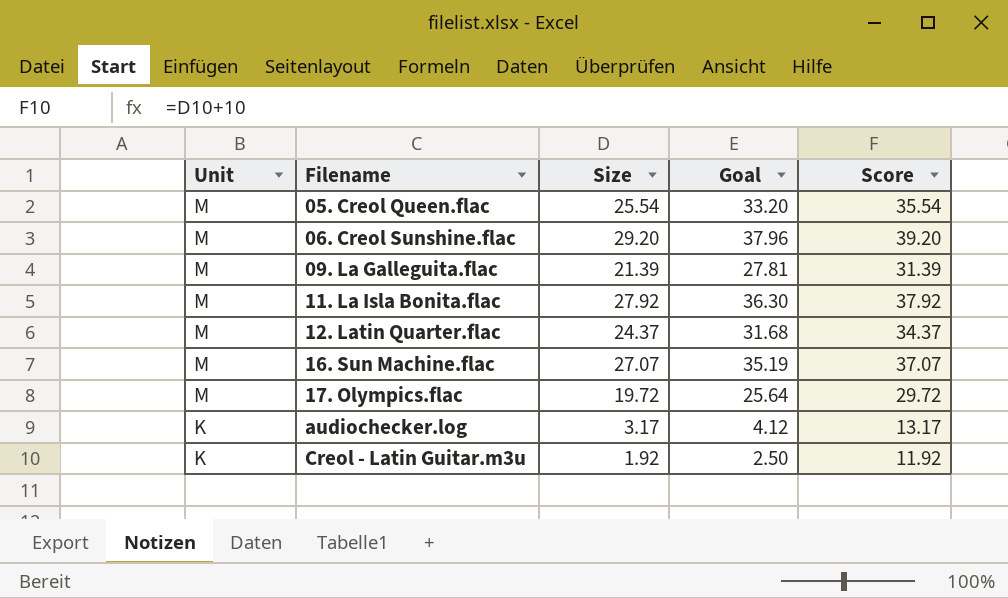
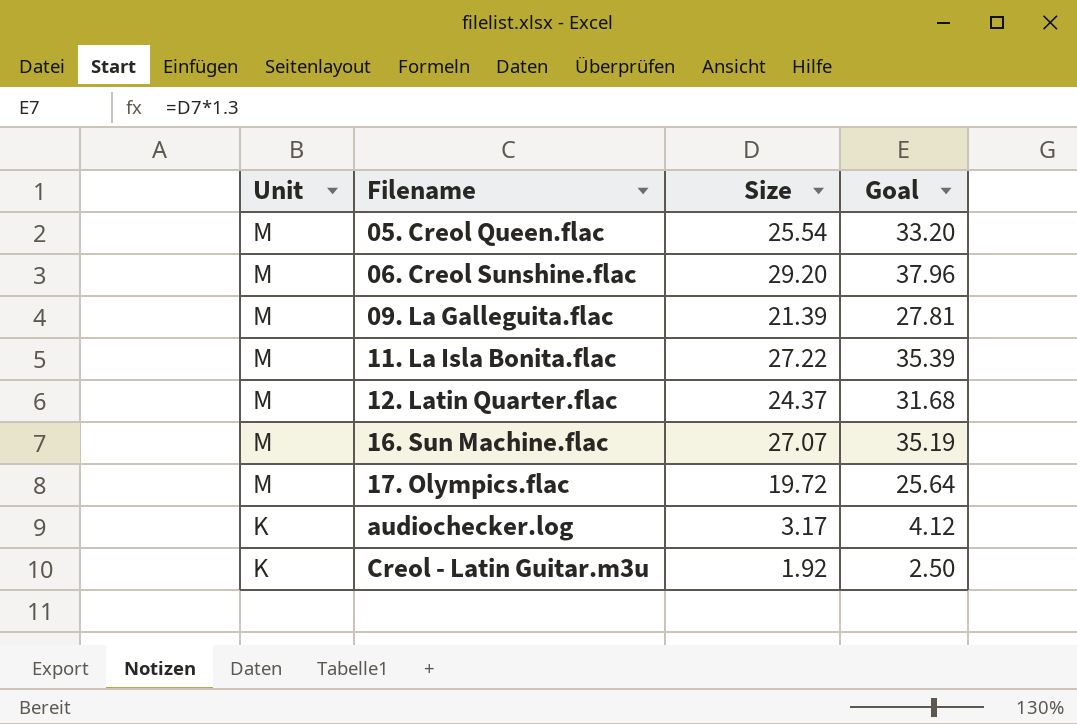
column Score | formula: [Size] + 10 -> none
11. La Isla Bonita.flac | Size: 27.92 -> 27.22
11. La Isla Bonita.flac | Goal: 36.30 -> 35.39

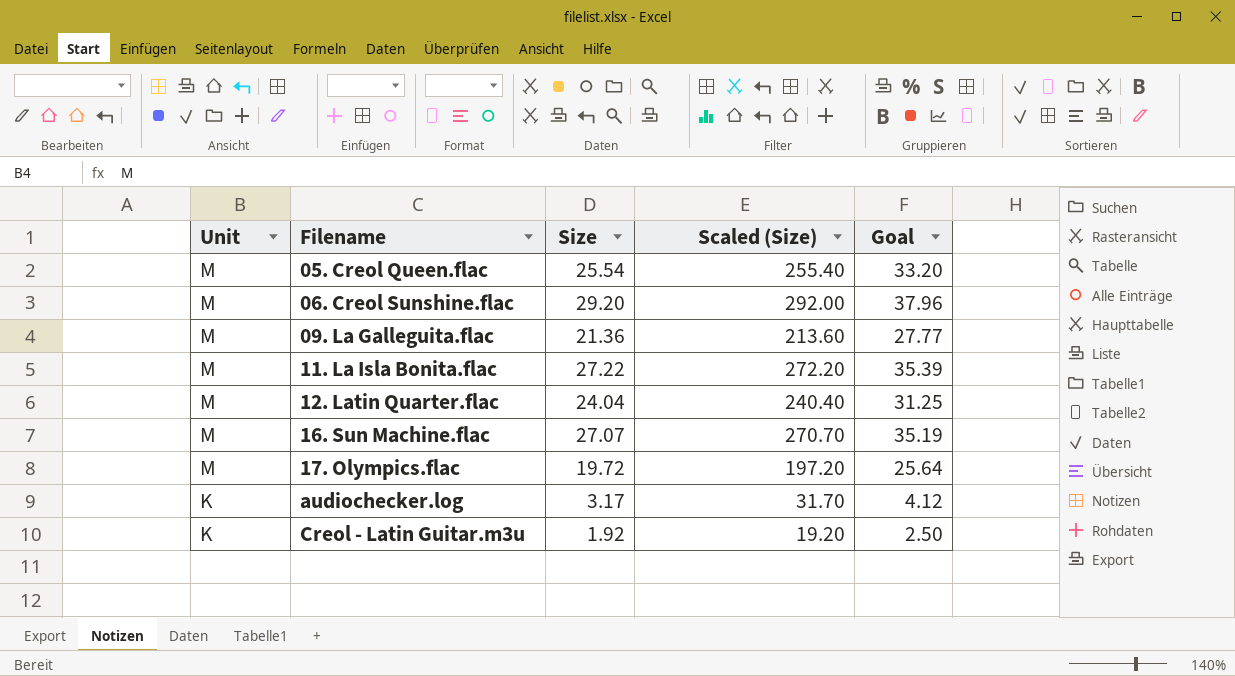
column Scaled (Size) | formula: none -> [Size] * 10
09. La Galleguita.flac | Size: 21.39 -> 21.36
09. La Galleguita.flac | Goal: 27.81 -> 27.77
12. Latin Quarter.flac | Size: 24.37 -> 24.04
12. Latin Quarter.flac | Goal: 31.68 -> 31.25

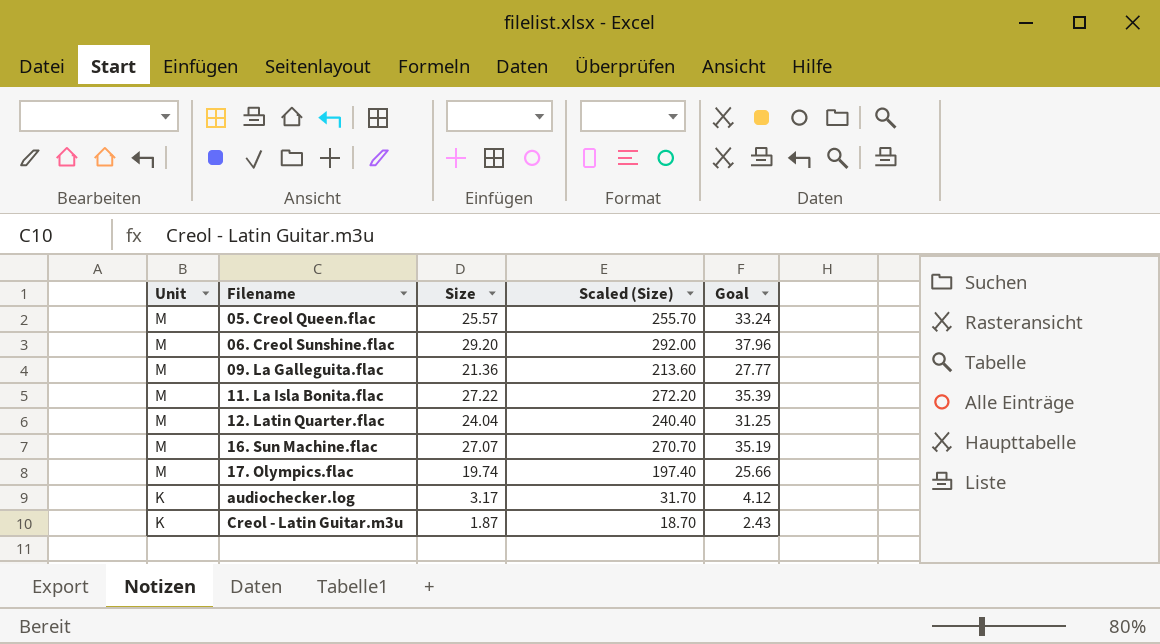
05. Creol Queen.flac | Size: 25.54 -> 25.57
05. Creol Queen.flac | Scaled (Size): 255.40 -> 255.70
05. Creol Queen.flac | Goal: 33.20 -> 33.24
17. Olympics.flac | Size: 19.72 -> 19.74
17. Olympics.flac | Scaled (Size): 197.20 -> 197.40
17. Olympics.flac | Goal: 25.64 -> 25.66
Creol - Latin Guitar.m3u | Size: 1.92 -> 1.87
Creol - Latin Guitar.m3u | Scaled (Size): 19.20 -> 18.70
Creol - Latin Guitar.m3u | Goal: 2.50 -> 2.43

